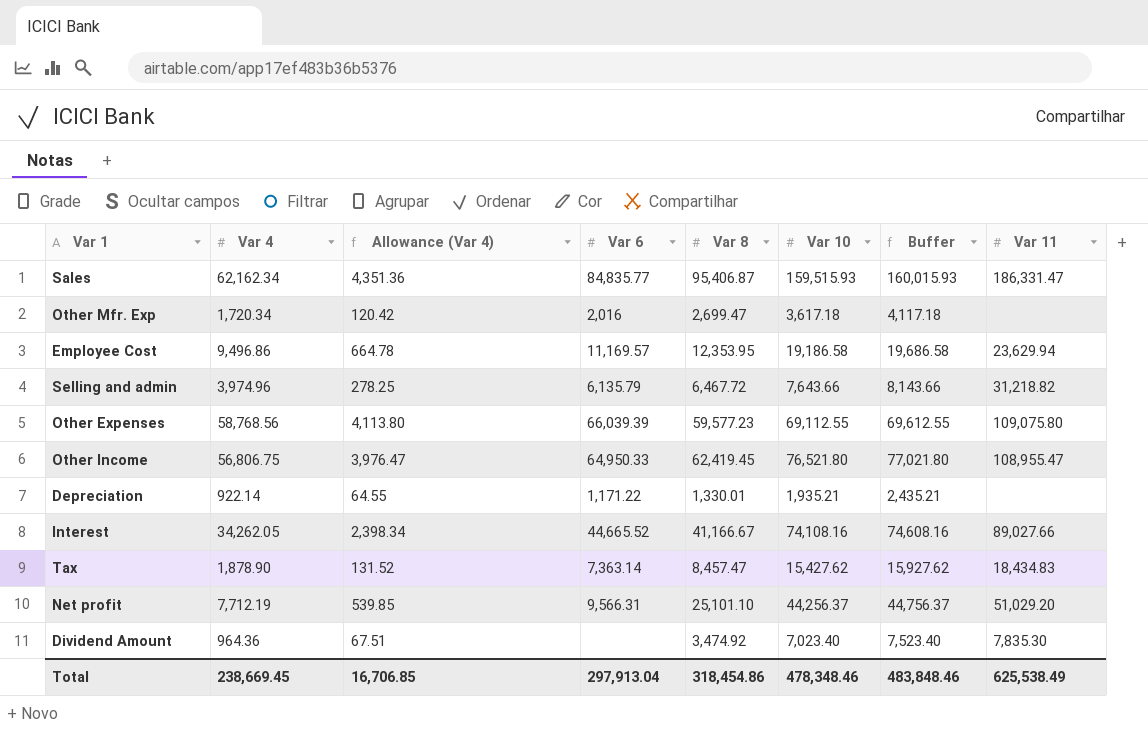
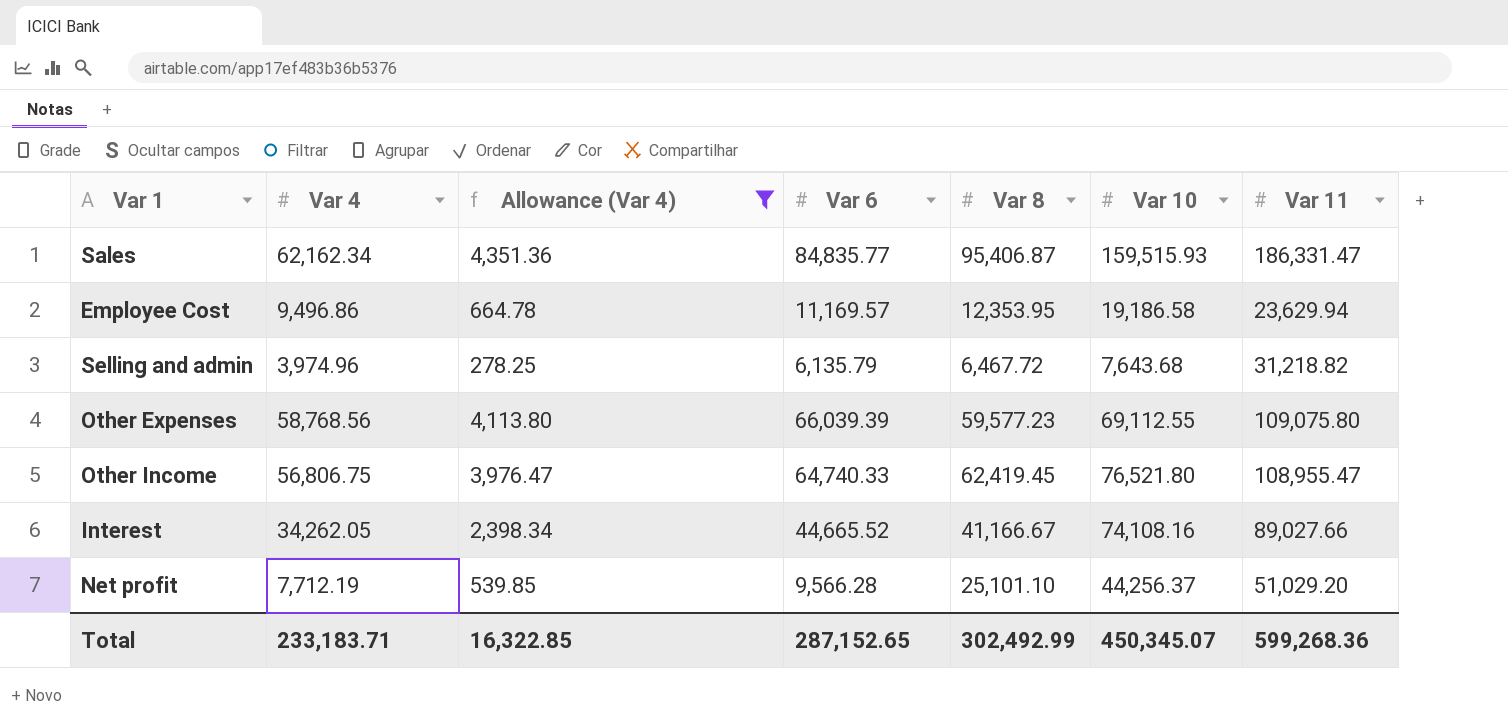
filter: none -> Allowance (Var 4) >= 278.25
column Buffer | formula: [Var 10] + 500 -> none
Selling and admin | Var 10: 7,643.66 -> 7,643.68
Other Income | Var 6: 64,950.33 -> 64,740.33
Net profit | Var 6: 9,566.31 -> 9,566.28
Total | Var 4: 238,669.45 -> 233,183.71
Total | Allowance (Var 4): 16,706.85 -> 16,322.85
Total | Var 6: 297,913.04 -> 287,152.65
Total | Var 8: 318,454.86 -> 302,492.99
Total | Var 10: 478,348.46 -> 450,345.07
Total | Var 11: 625,538.49 -> 599,268.36

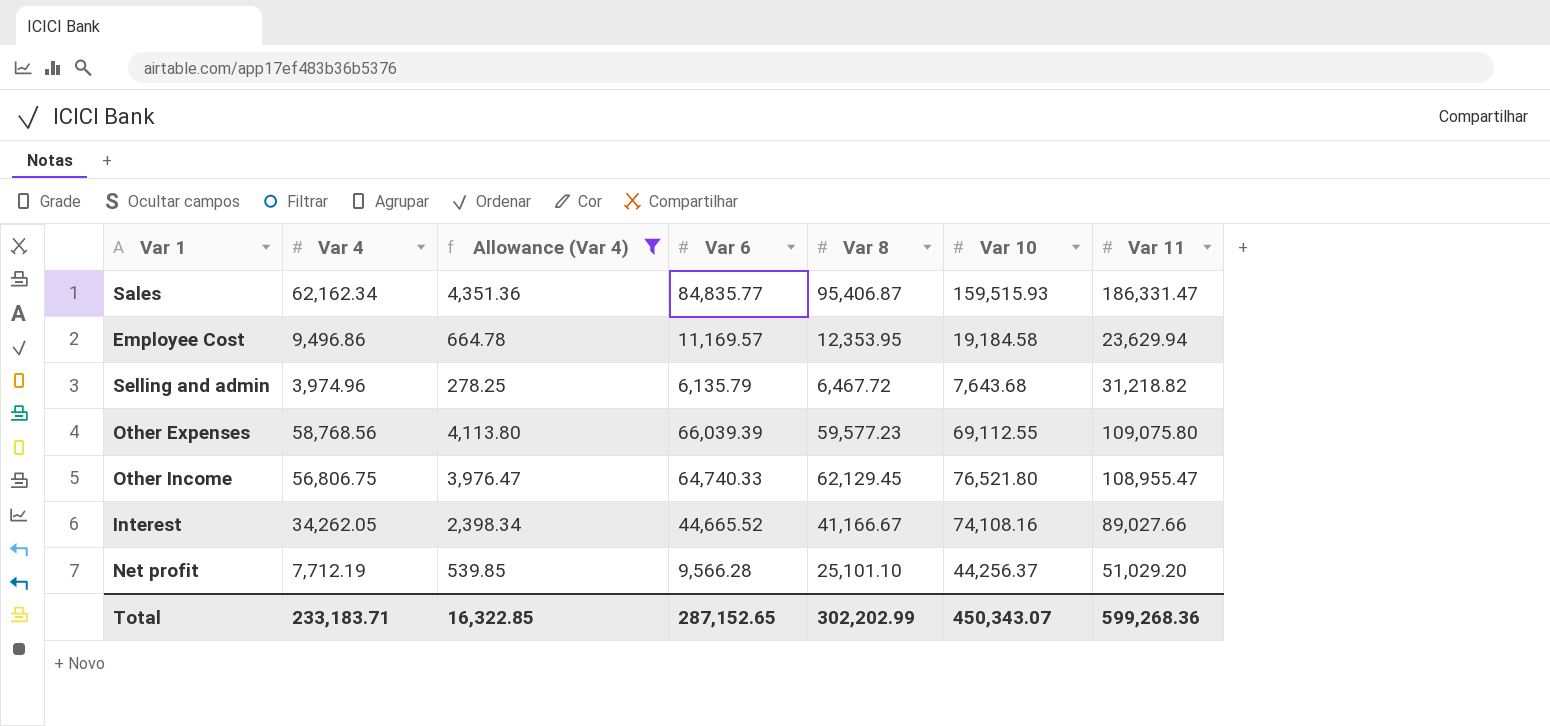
Employee Cost | Var 10: 19,186.58 -> 19,184.58
Other Income | Var 8: 62,419.45 -> 62,129.45
Total | Var 8: 302,492.99 -> 302,202.99
Total | Var 10: 450,345.07 -> 450,343.07

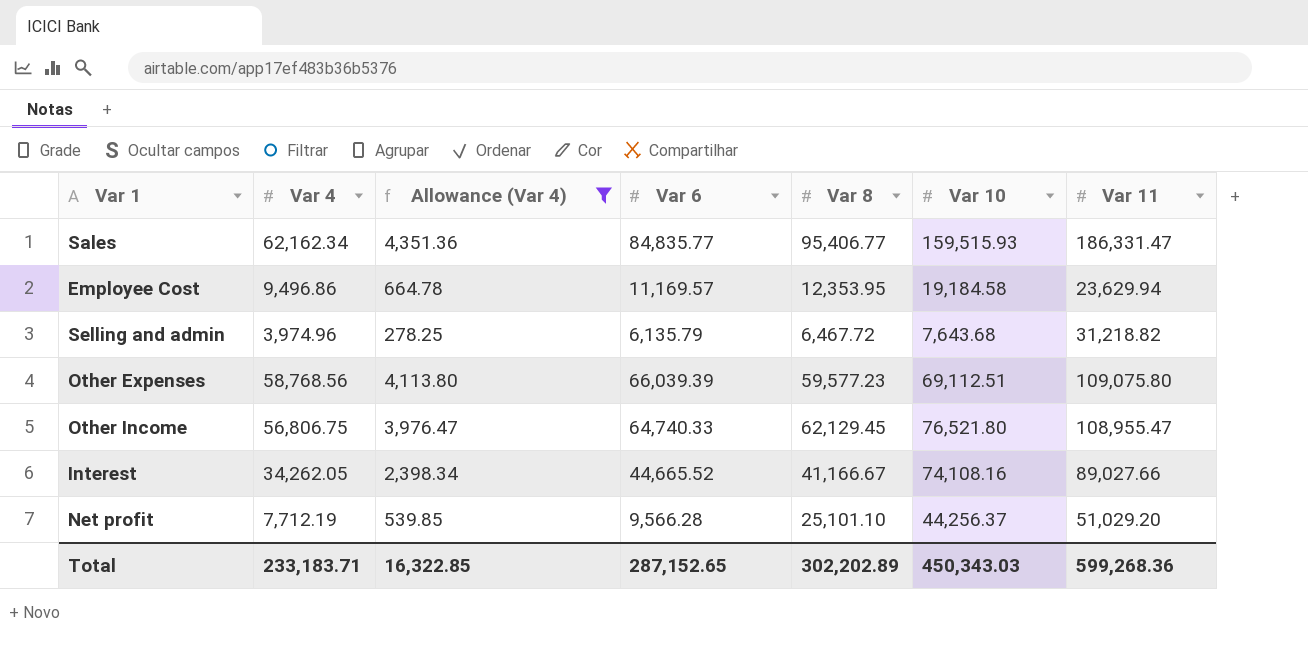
Sales | Var 8: 95,406.87 -> 95,406.77
Other Expenses | Var 10: 69,112.55 -> 69,112.51
Total | Var 8: 302,202.99 -> 302,202.89
Total | Var 10: 450,343.07 -> 450,343.03

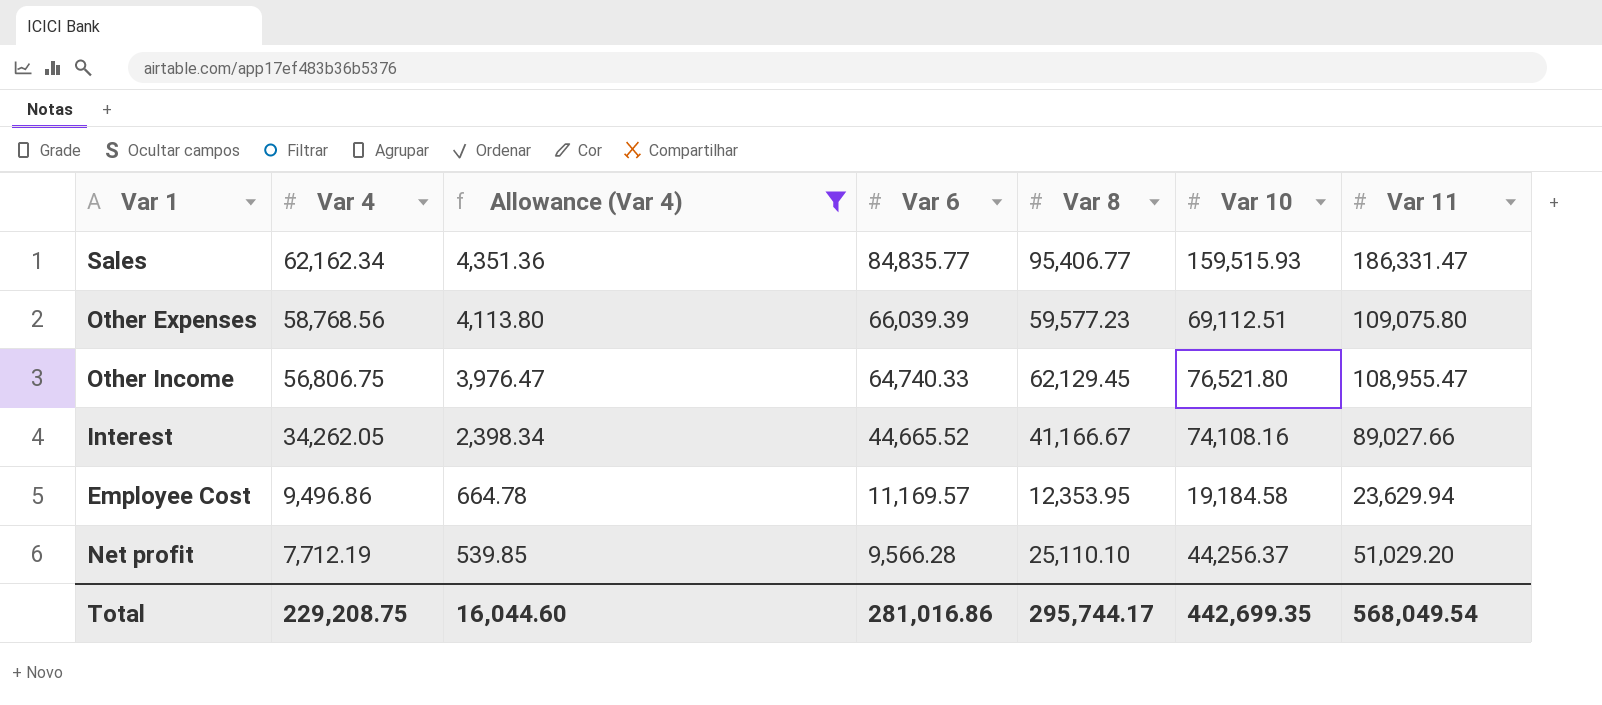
row order: none -> Var 4 descending
row Selling and admin: 3,974.96 | 278.25 | 6,135.79 | 6,467.72 | 7,643.68 | 31,218.82 -> none
Net profit | Var 8: 25,101.10 -> 25,110.10
Total | Var 4: 233,183.71 -> 229,208.75
Total | Allowance (Var 4): 16,322.85 -> 16,044.60
Total | Var 6: 287,152.65 -> 281,016.86
Total | Var 8: 302,202.89 -> 295,744.17
Total | Var 10: 450,343.03 -> 442,699.35
Total | Var 11: 599,268.36 -> 568,049.54

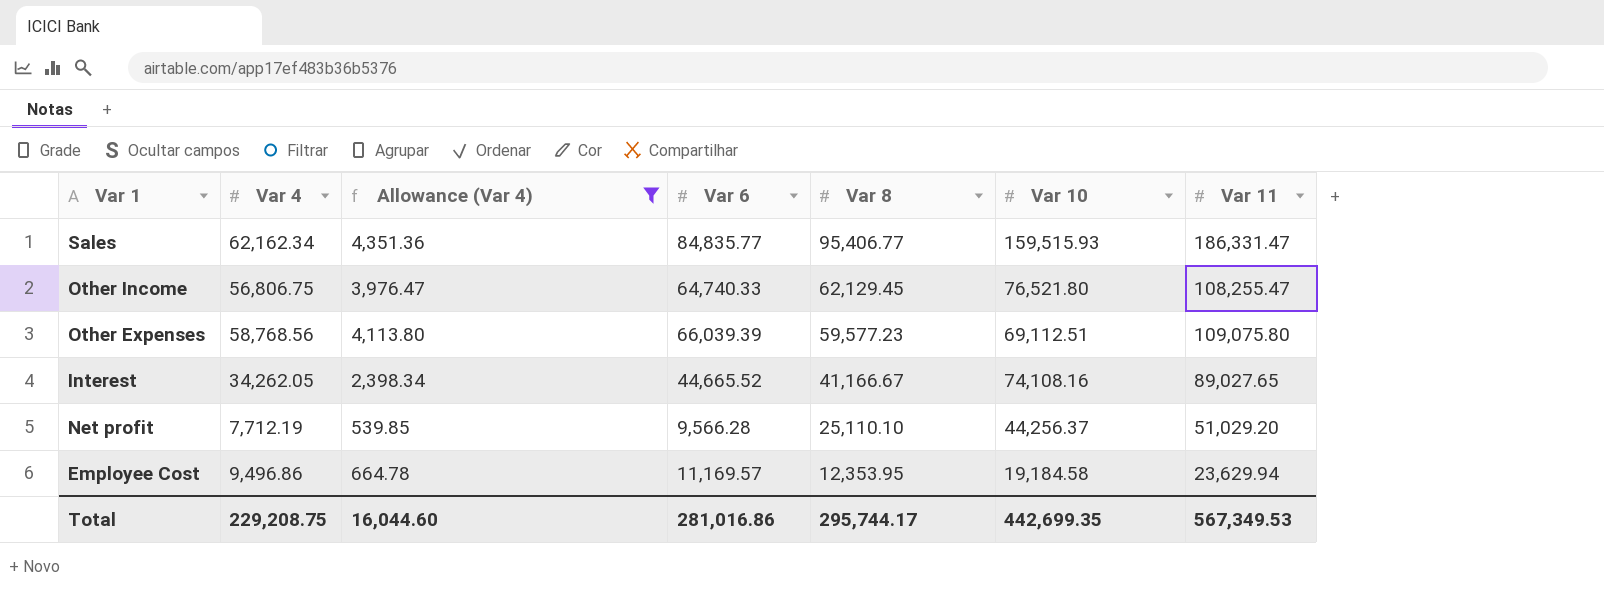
row order: Var 4 descending -> Var 8 descending
Other Income | Var 11: 108,955.47 -> 108,255.47
Interest | Var 11: 89,027.66 -> 89,027.65
Total | Var 11: 568,049.54 -> 567,349.53

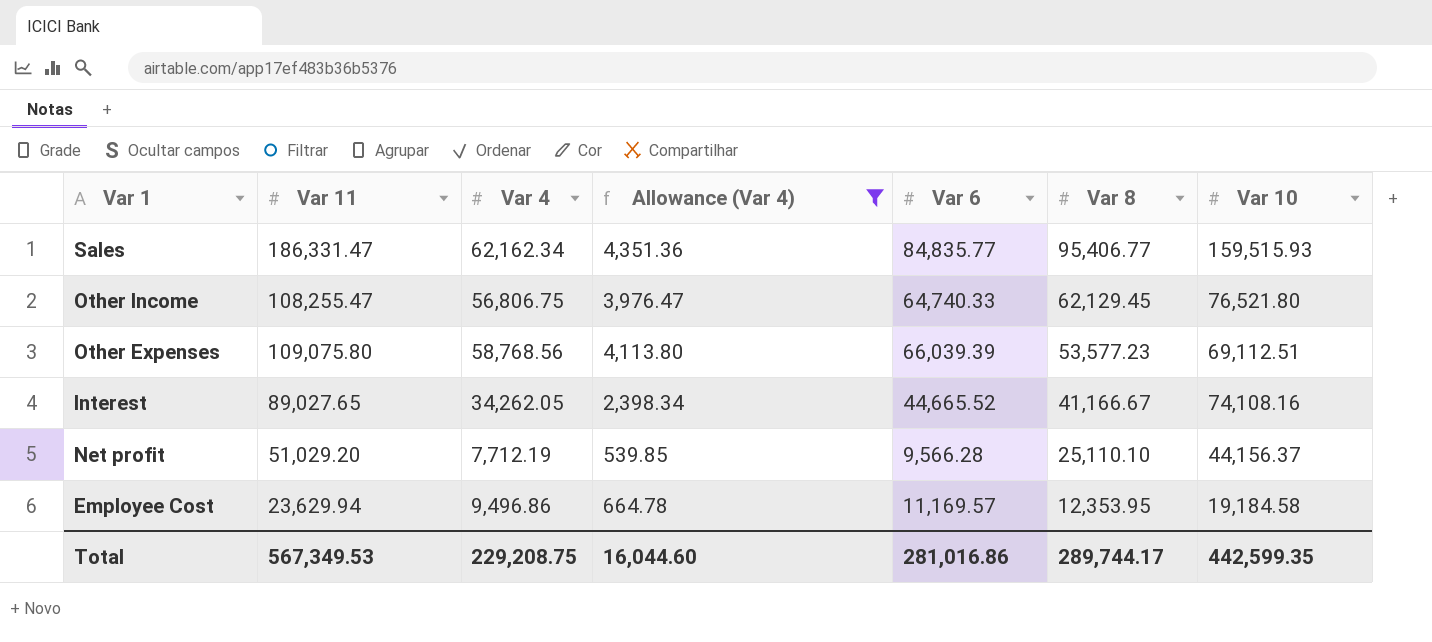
column Var 11 | position: 7 -> 2
Other Expenses | Var 8: 59,577.23 -> 53,577.23
Net profit | Var 10: 44,256.37 -> 44,156.37
Total | Var 8: 295,744.17 -> 289,744.17
Total | Var 10: 442,699.35 -> 442,599.35

